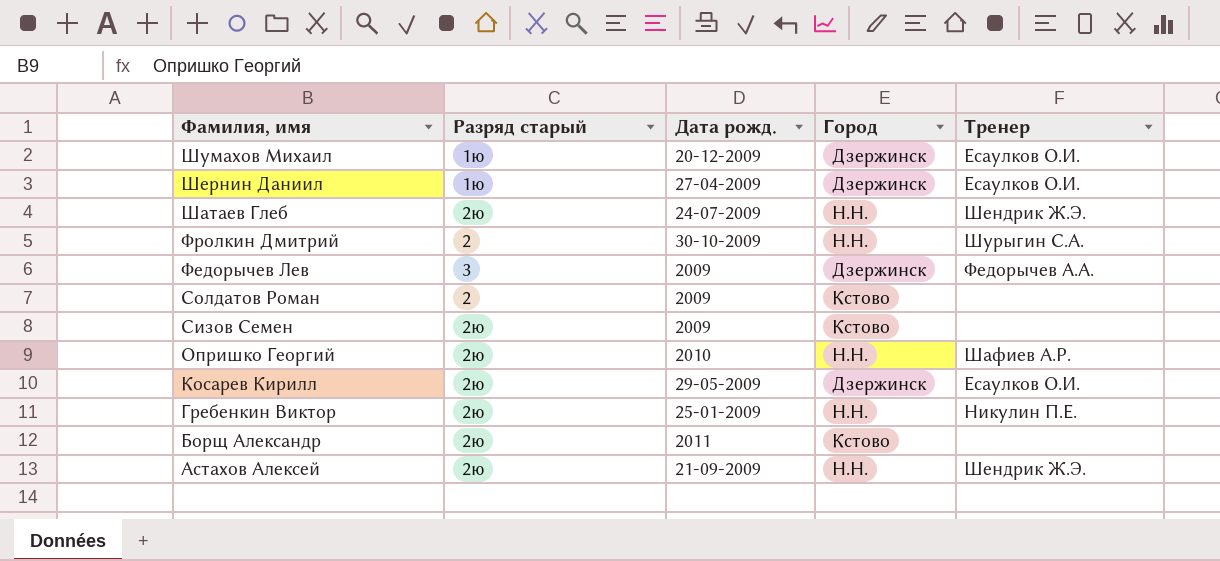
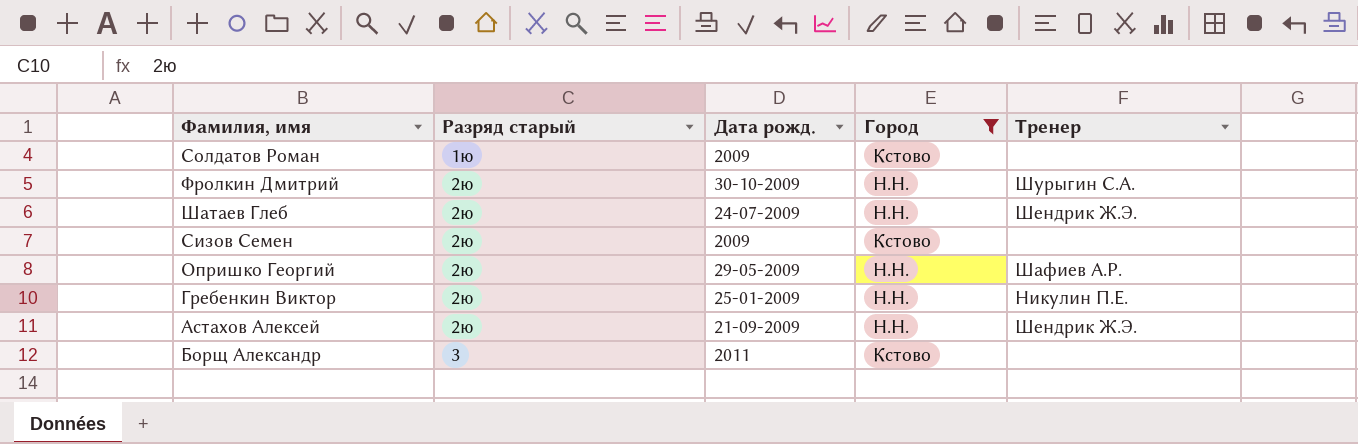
filter: none -> Город != Дзержинск
row order: Фамилия, имя descending -> Разряд старый ascending
Солдатов Роман | Разряд старый: 2 -> 1ю
Фролкин Дмитрий | Разряд старый: 2 -> 2ю
Опришко Георгий | Дата рожд.: 2010 -> 29-05-2009
Борщ Александр | Разряд старый: 2ю -> 3

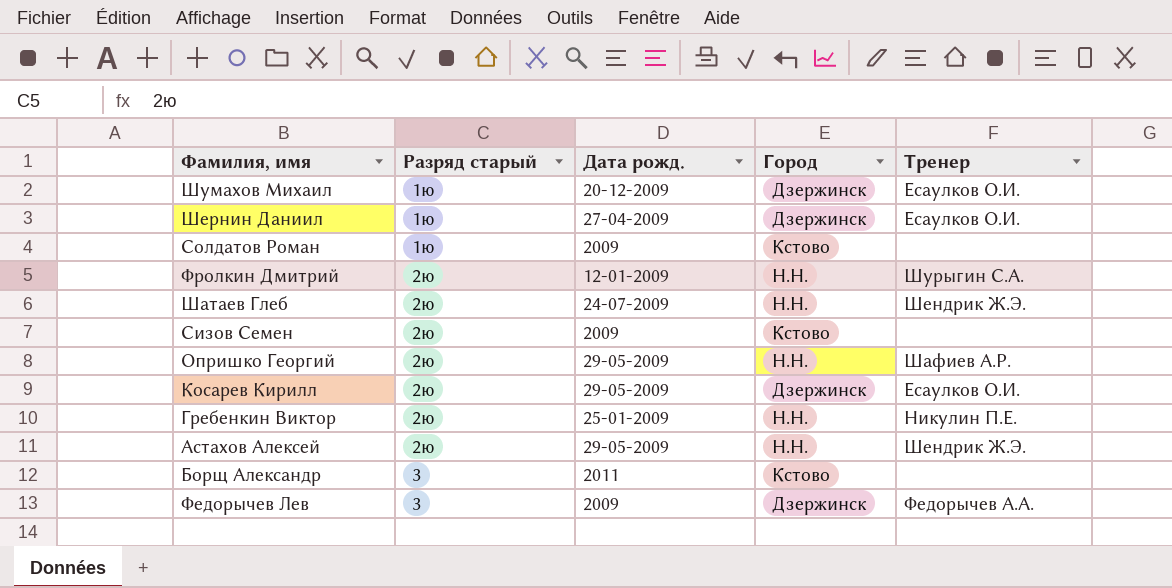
filter: Город != Дзержинск -> none
Фролкин Дмитрий | Дата рожд.: 30-10-2009 -> 12-01-2009
Астахов Алексей | Дата рожд.: 21-09-2009 -> 29-05-2009

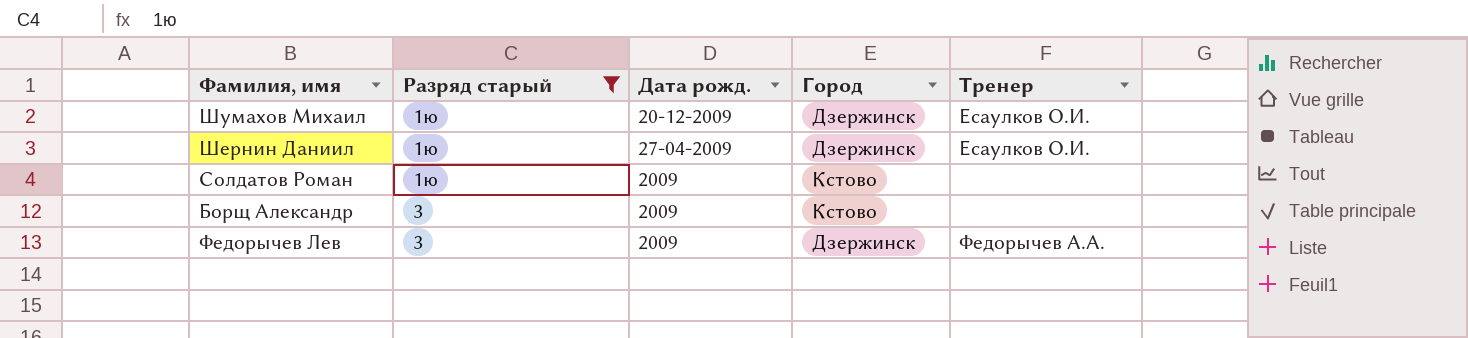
filter: none -> Разряд старый != 2ю
Борщ Александр | Дата рожд.: 2011 -> 2009

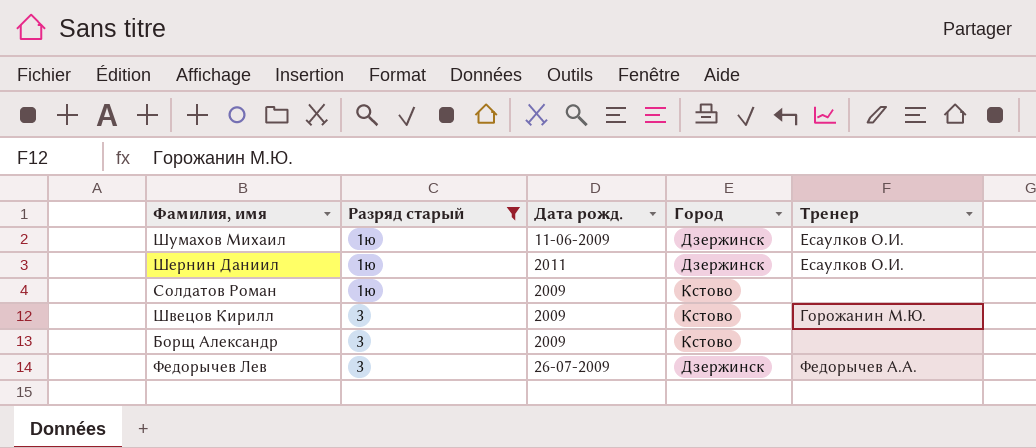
Шумахов Михаил | Дата рожд.: 20-12-2009 -> 11-06-2009
Шернин Даниил | Дата рожд.: 27-04-2009 -> 2011
row Швецов Кирилл: none -> 3 | 2009 | Кстово | Горожанин М.Ю.
Федорычев Лев | Дата рожд.: 2009 -> 26-07-2009

